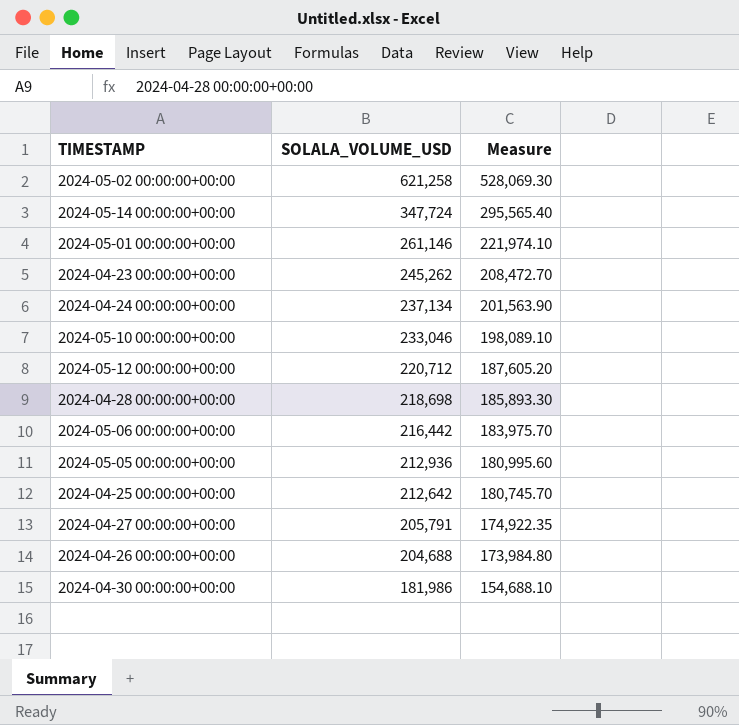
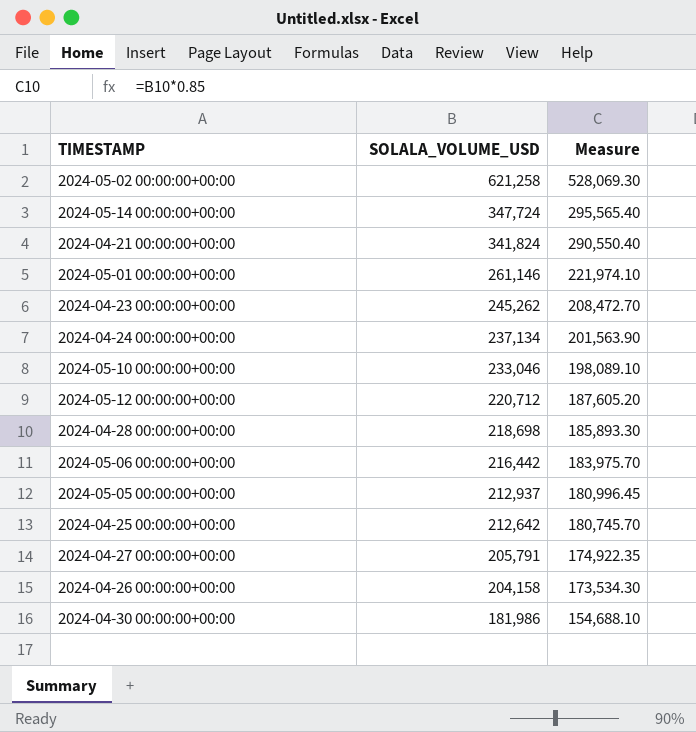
row 2024-04-21 00:00:00+00:00: none -> 341,824 | 290,550.40
2024-05-05 00:00:00+00:00 | SOLALA_VOLUME_USD: 212,936 -> 212,937
2024-05-05 00:00:00+00:00 | Measure: 180,995.60 -> 180,996.45
2024-04-26 00:00:00+00:00 | SOLALA_VOLUME_USD: 204,688 -> 204,158
2024-04-26 00:00:00+00:00 | Measure: 173,984.80 -> 173,534.30

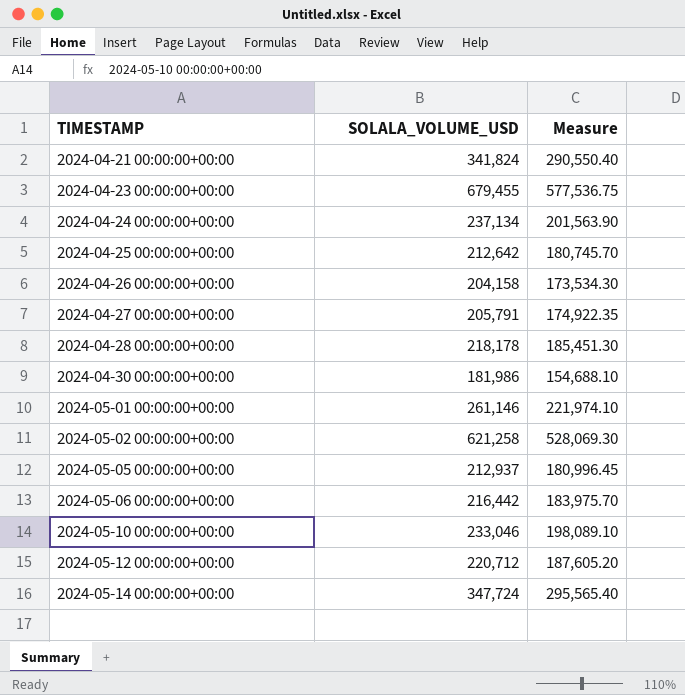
row order: SOLALA_VOLUME_USD descending -> TIMESTAMP ascending
2024-04-23 00:00:00+00:00 | SOLALA_VOLUME_USD: 245,262 -> 679,455
2024-04-23 00:00:00+00:00 | Measure: 208,472.70 -> 577,536.75
2024-04-28 00:00:00+00:00 | SOLALA_VOLUME_USD: 218,698 -> 218,178
2024-04-28 00:00:00+00:00 | Measure: 185,893.30 -> 185,451.30

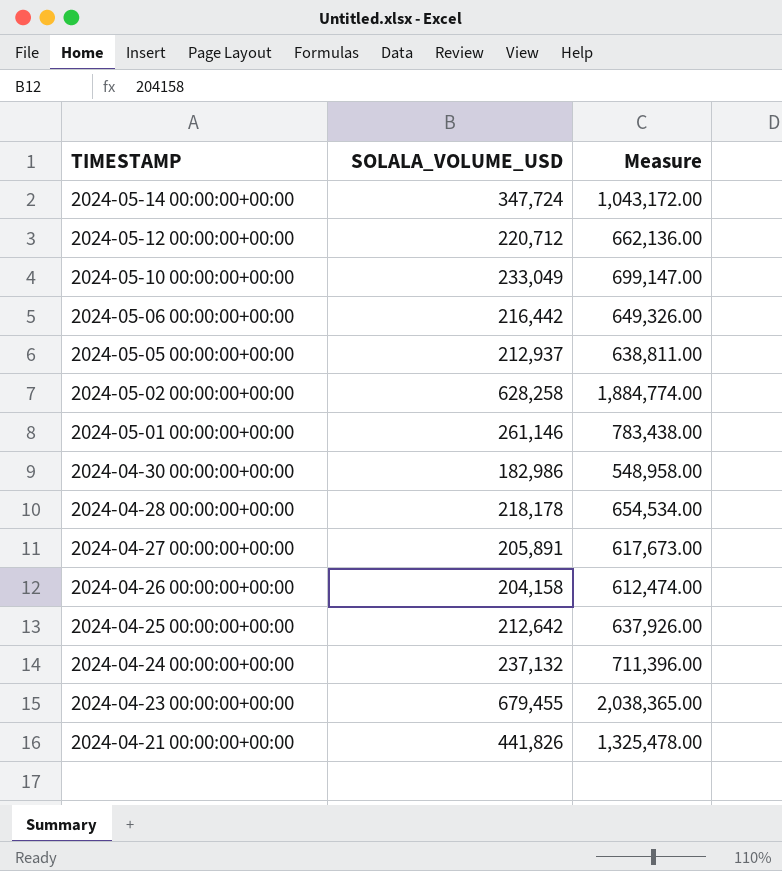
row order: TIMESTAMP ascending -> TIMESTAMP descending
column Measure | formula: [SOLALA_VOLUME_USD] * 0.85 -> [SOLALA_VOLUME_USD] * 3
2024-05-10 00:00:00+00:00 | SOLALA_VOLUME_USD: 233,046 -> 233,049
2024-05-02 00:00:00+00:00 | SOLALA_VOLUME_USD: 621,258 -> 628,258
2024-04-30 00:00:00+00:00 | SOLALA_VOLUME_USD: 181,986 -> 182,986
2024-04-27 00:00:00+00:00 | SOLALA_VOLUME_USD: 205,791 -> 205,891
2024-04-24 00:00:00+00:00 | SOLALA_VOLUME_USD: 237,134 -> 237,132
2024-04-21 00:00:00+00:00 | SOLALA_VOLUME_USD: 341,824 -> 441,826

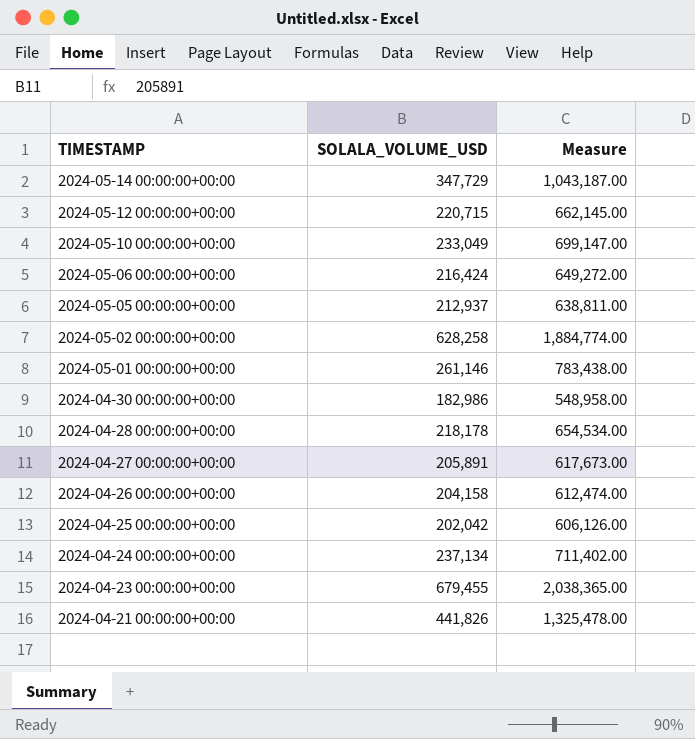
2024-05-14 00:00:00+00:00 | SOLALA_VOLUME_USD: 347,724 -> 347,729
2024-05-14 00:00:00+00:00 | Measure: 1,043,172.00 -> 1,043,187.00
2024-05-12 00:00:00+00:00 | SOLALA_VOLUME_USD: 220,712 -> 220,715
2024-05-12 00:00:00+00:00 | Measure: 662,136.00 -> 662,145.00
2024-05-06 00:00:00+00:00 | SOLALA_VOLUME_USD: 216,442 -> 216,424
2024-05-06 00:00:00+00:00 | Measure: 649,326.00 -> 649,272.00
2024-04-25 00:00:00+00:00 | SOLALA_VOLUME_USD: 212,642 -> 202,042
2024-04-25 00:00:00+00:00 | Measure: 637,926.00 -> 606,126.00
2024-04-24 00:00:00+00:00 | SOLALA_VOLUME_USD: 237,132 -> 237,134
2024-04-24 00:00:00+00:00 | Measure: 711,396.00 -> 711,402.00

